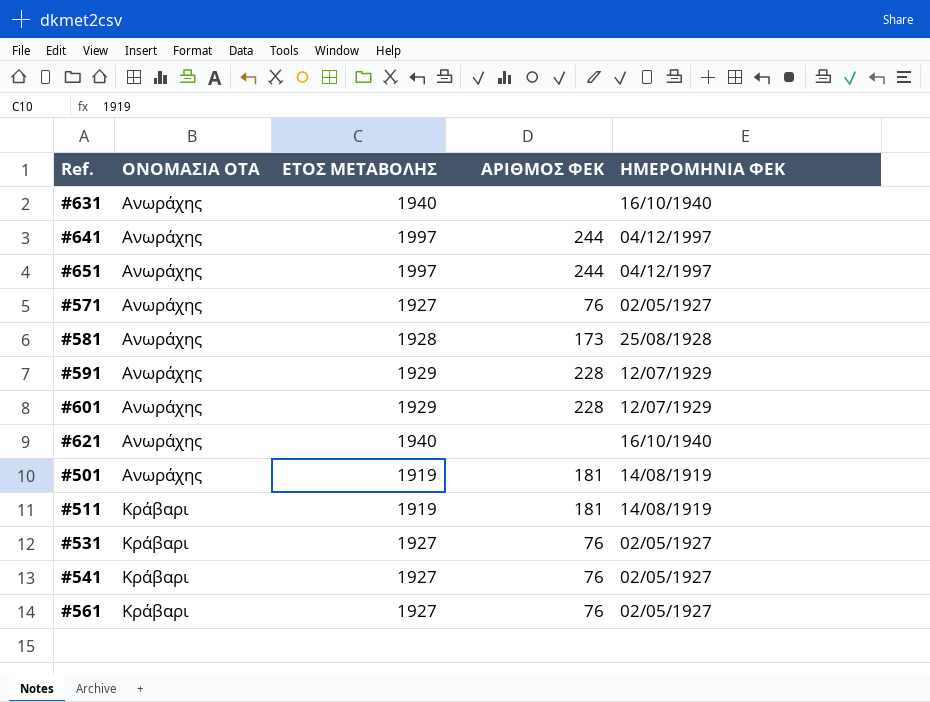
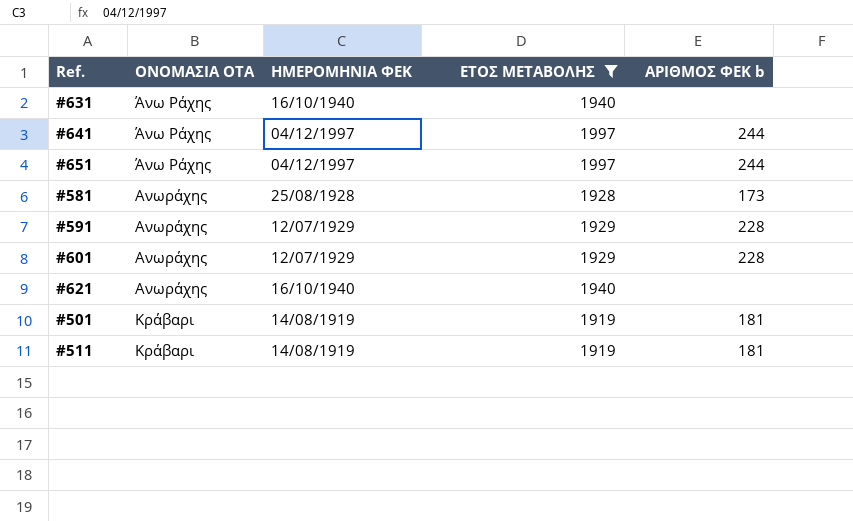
filter: none -> ΕΤΟΣ ΜΕΤΑΒΟΛΗΣ != 1927
column ΗΜΕΡΟΜΗΝΙΑ ΦΕΚ | position: 5 -> 3
column name: ΑΡΙΘΜΟΣ ΦΕΚ -> ΑΡΙΘΜΟΣ ΦΕΚ b
#631 | ΟΝΟΜΑΣΙΑ ΟΤΑ: Ανωράχης -> Άνω Ράχης
#641 | ΟΝΟΜΑΣΙΑ ΟΤΑ: Ανωράχης -> Άνω Ράχης
#651 | ΟΝΟΜΑΣΙΑ ΟΤΑ: Ανωράχης -> Άνω Ράχης
#501 | ΟΝΟΜΑΣΙΑ ΟΤΑ: Ανωράχης -> Κράβαρι

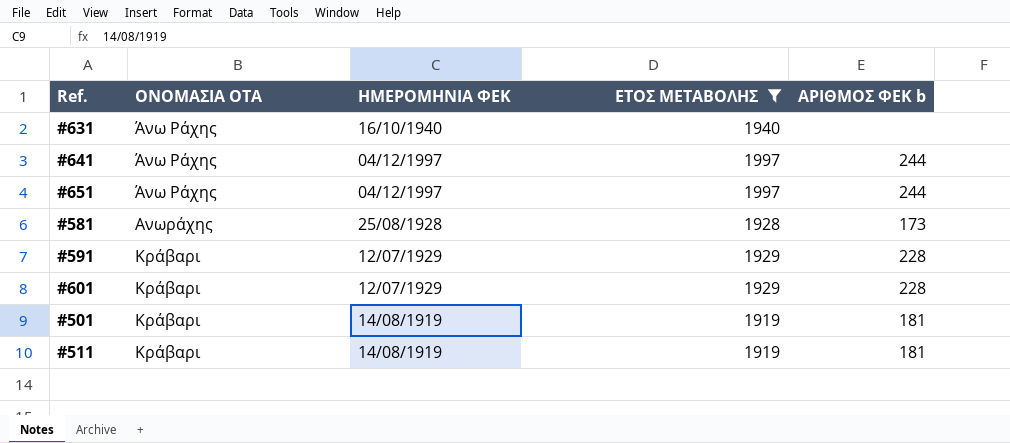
row #621: Ανωράχης | 16/10/1940 | 1940 | none -> none
#591 | ΟΝΟΜΑΣΙΑ ΟΤΑ: Ανωράχης -> Κράβαρι
#601 | ΟΝΟΜΑΣΙΑ ΟΤΑ: Ανωράχης -> Κράβαρι

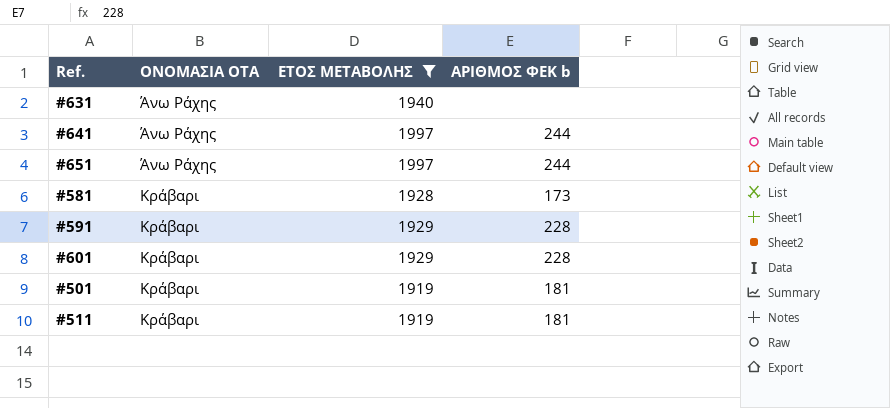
column ΗΜΕΡΟΜΗΝΙΑ ΦΕΚ | position: 3 -> none
#581 | ΟΝΟΜΑΣΙΑ ΟΤΑ: Ανωράχης -> Κράβαρι

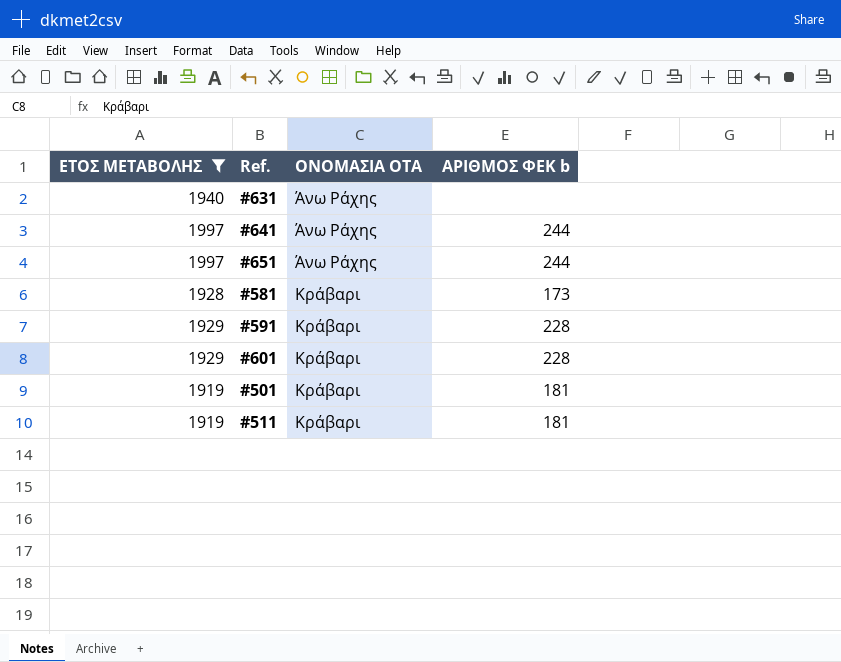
column ΕΤΟΣ ΜΕΤΑΒΟΛΗΣ | position: 3 -> 1

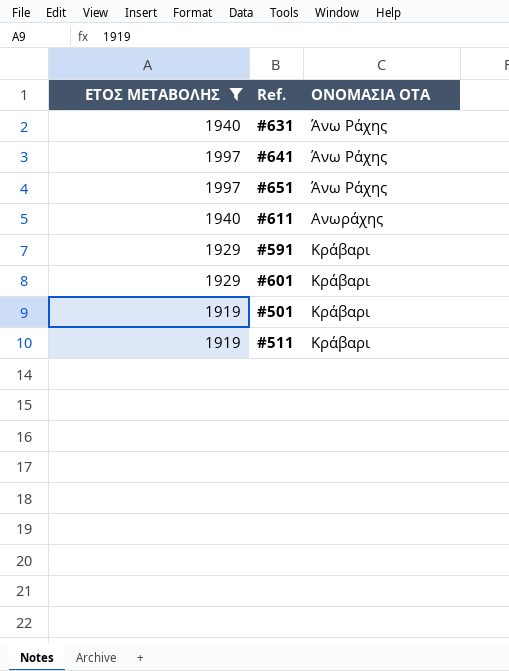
column ΑΡΙΘΜΟΣ ΦΕΚ b | position: 4 -> none
row #581: 1928 | Κράβαρι | 173 -> none
row #611: none -> 1940 | Ανωράχης

